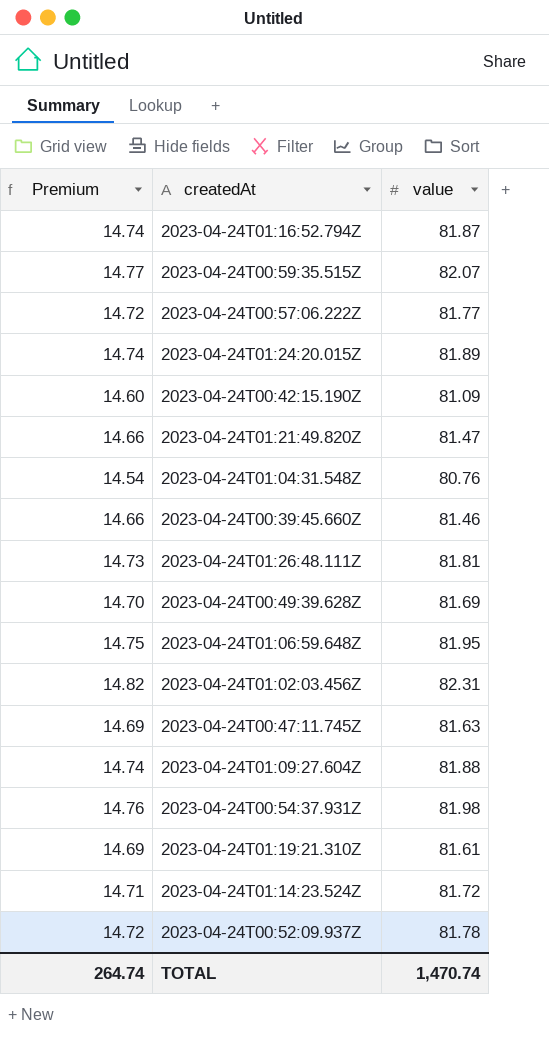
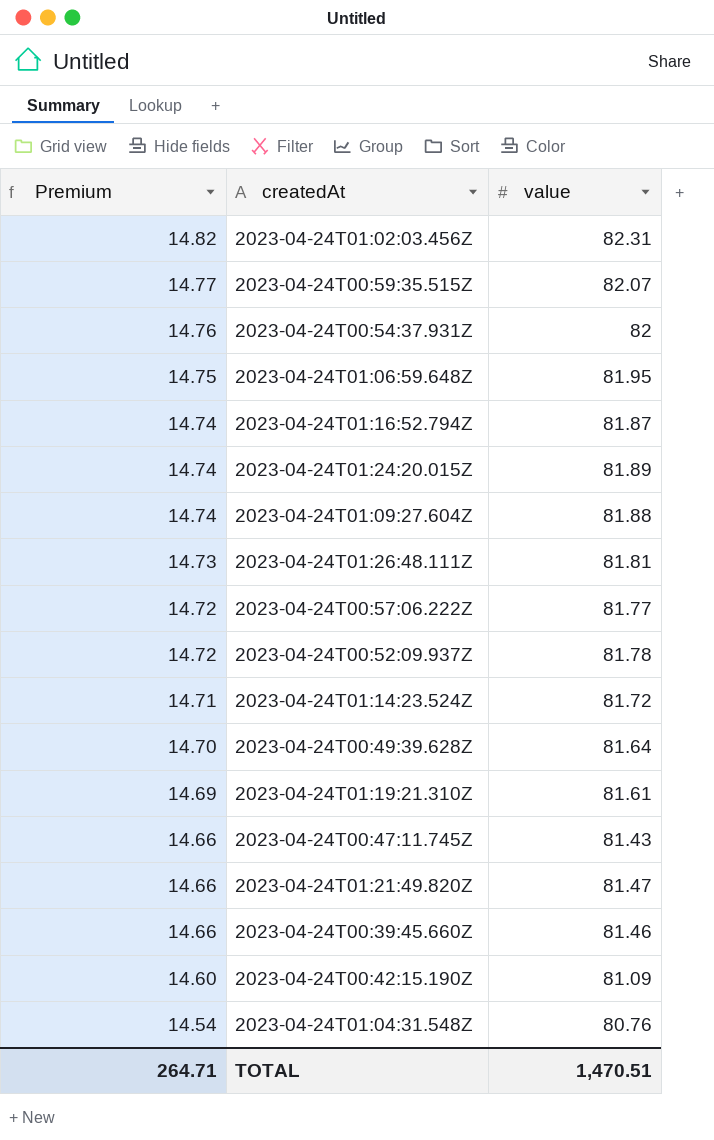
row order: none -> Premium descending
2023-04-24T00:54:37.931Z | value: 81.98 -> 82
2023-04-24T00:49:39.628Z | value: 81.69 -> 81.64
2023-04-24T00:47:11.745Z | Premium: 14.69 -> 14.66
2023-04-24T00:47:11.745Z | value: 81.63 -> 81.43
TOTAL | Premium: 264.74 -> 264.71
TOTAL | value: 1,470.74 -> 1,470.51

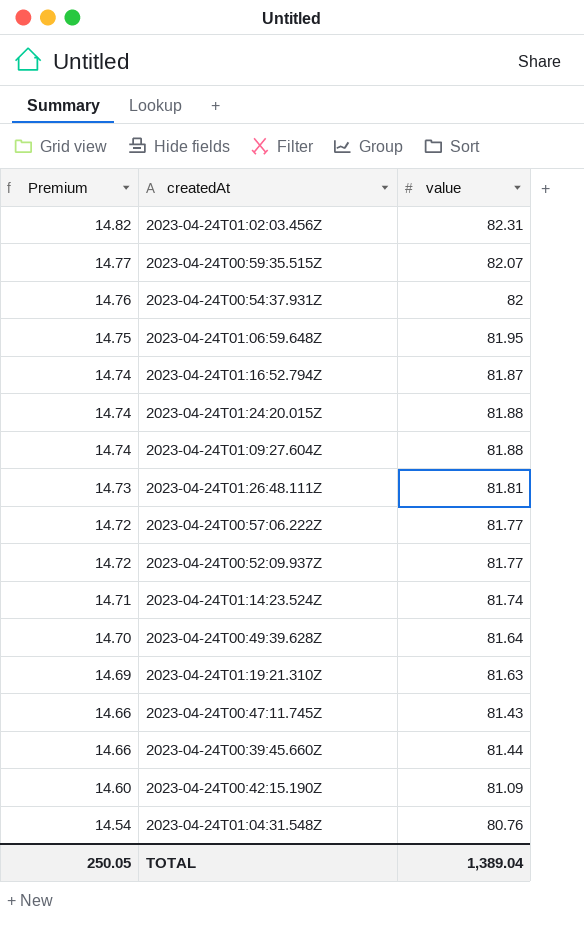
row 2023-04-24T01:21:49.820Z: 14.66 | 81.47 -> none
2023-04-24T01:24:20.015Z | value: 81.89 -> 81.88
2023-04-24T00:52:09.937Z | value: 81.78 -> 81.77
2023-04-24T01:14:23.524Z | value: 81.72 -> 81.74
2023-04-24T01:19:21.310Z | value: 81.61 -> 81.63
2023-04-24T00:39:45.660Z | value: 81.46 -> 81.44
TOTAL | Premium: 264.71 -> 250.05
TOTAL | value: 1,470.51 -> 1,389.04

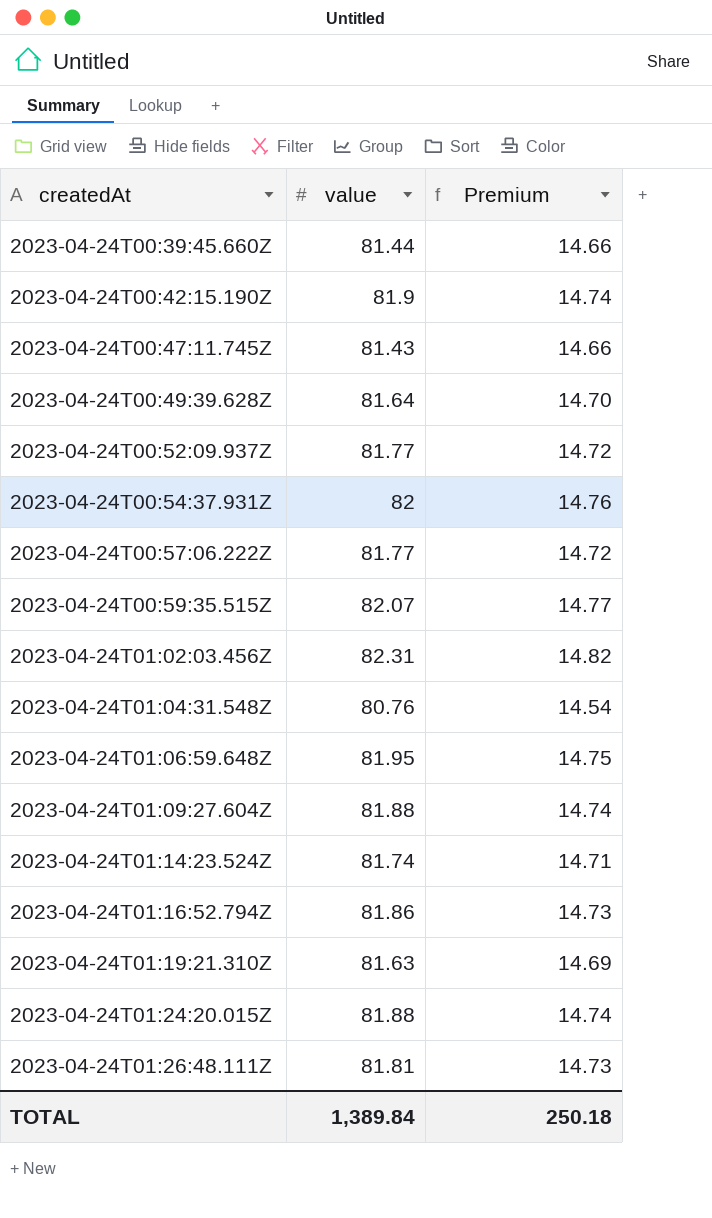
row order: Premium descending -> createdAt ascending
column Premium | position: 1 -> 3
2023-04-24T00:42:15.190Z | value: 81.09 -> 81.9
2023-04-24T00:42:15.190Z | Premium: 14.60 -> 14.74
2023-04-24T01:16:52.794Z | value: 81.87 -> 81.86
2023-04-24T01:16:52.794Z | Premium: 14.74 -> 14.73
TOTAL | value: 1,389.04 -> 1,389.84
TOTAL | Premium: 250.05 -> 250.18

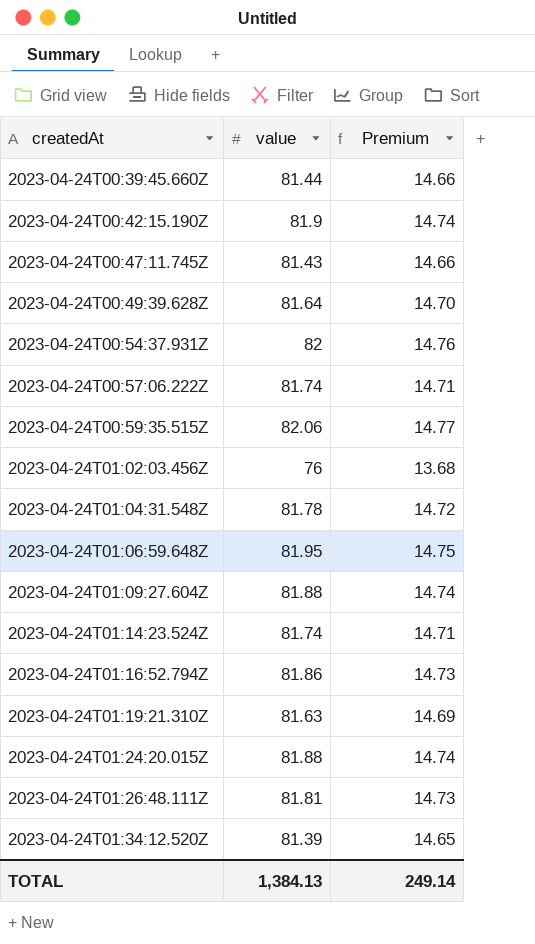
row 2023-04-24T00:52:09.937Z: 81.77 | 14.72 -> none
2023-04-24T00:57:06.222Z | value: 81.77 -> 81.74
2023-04-24T00:57:06.222Z | Premium: 14.72 -> 14.71
2023-04-24T00:59:35.515Z | value: 82.07 -> 82.06
2023-04-24T01:02:03.456Z | value: 82.31 -> 76
2023-04-24T01:02:03.456Z | Premium: 14.82 -> 13.68
2023-04-24T01:04:31.548Z | value: 80.76 -> 81.78
2023-04-24T01:04:31.548Z | Premium: 14.54 -> 14.72
row 2023-04-24T01:34:12.520Z: none -> 81.39 | 14.65
TOTAL | value: 1,389.84 -> 1,384.13
TOTAL | Premium: 250.18 -> 249.14

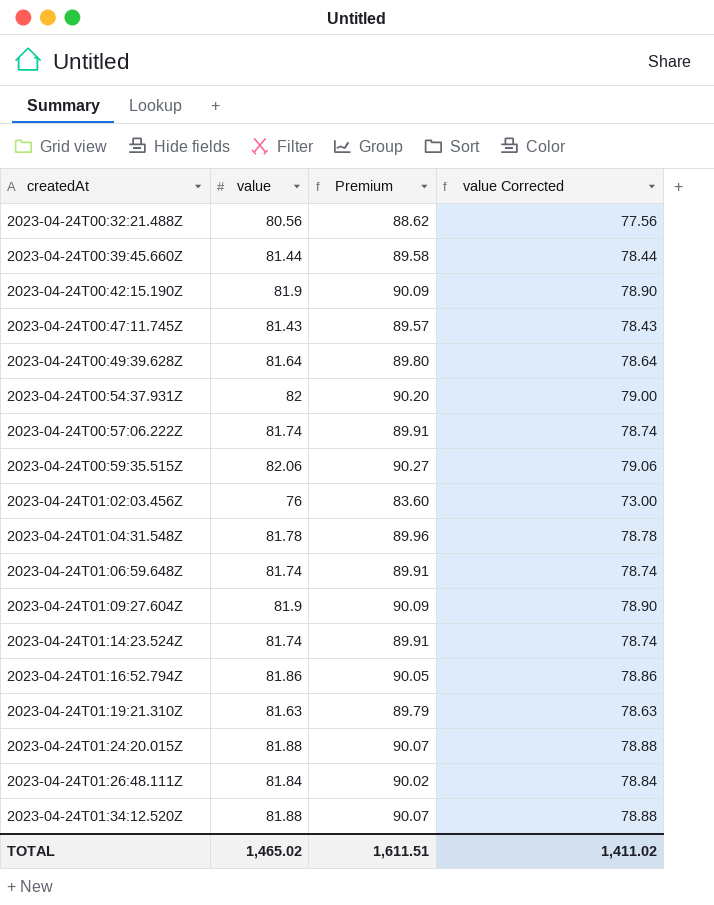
column Premium | formula: [value] * 0.18 -> [value] * 1.1
column value Corrected | formula: none -> [value] - 3
row 2023-04-24T00:32:21.488Z: none -> 80.56 | 88.62 | 77.56
2023-04-24T01:06:59.648Z | value: 81.95 -> 81.74
2023-04-24T01:09:27.604Z | value: 81.88 -> 81.9
2023-04-24T01:26:48.111Z | value: 81.81 -> 81.84
2023-04-24T01:34:12.520Z | value: 81.39 -> 81.88
TOTAL | value: 1,384.13 -> 1,465.02
TOTAL | Premium: 249.14 -> 1,611.51

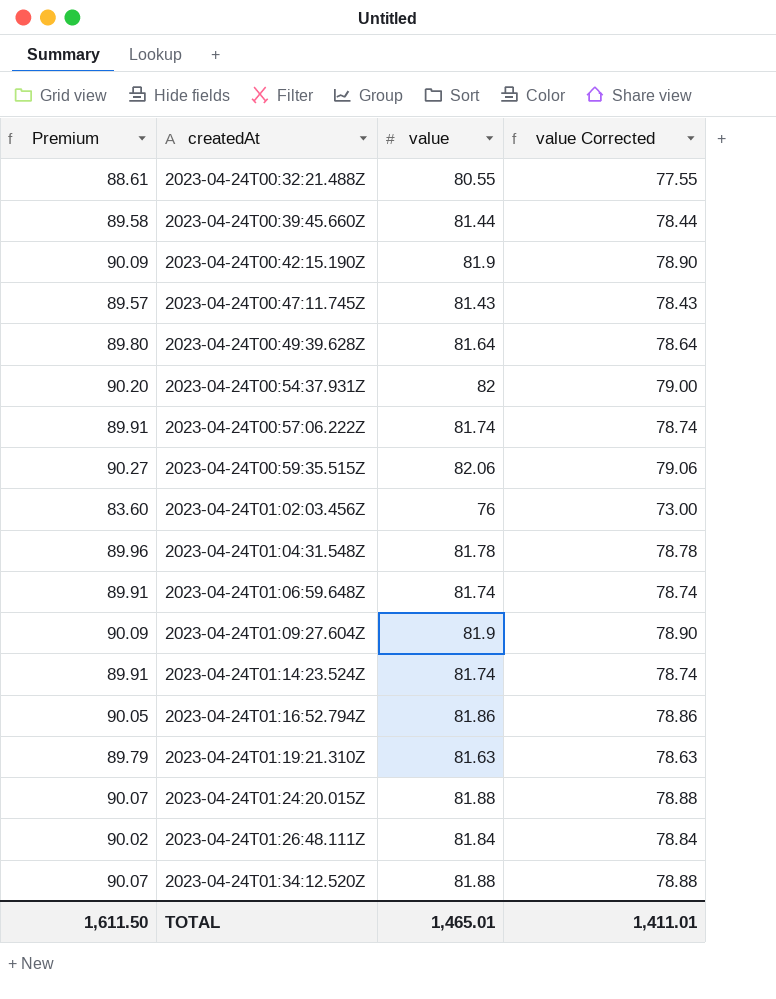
column Premium | position: 3 -> 1
2023-04-24T00:32:21.488Z | Premium: 88.62 -> 88.61
2023-04-24T00:32:21.488Z | value: 80.56 -> 80.55
2023-04-24T00:32:21.488Z | value Corrected: 77.56 -> 77.55
TOTAL | Premium: 1,611.51 -> 1,611.50
TOTAL | value: 1,465.02 -> 1,465.01
TOTAL | value Corrected: 1,411.02 -> 1,411.01

